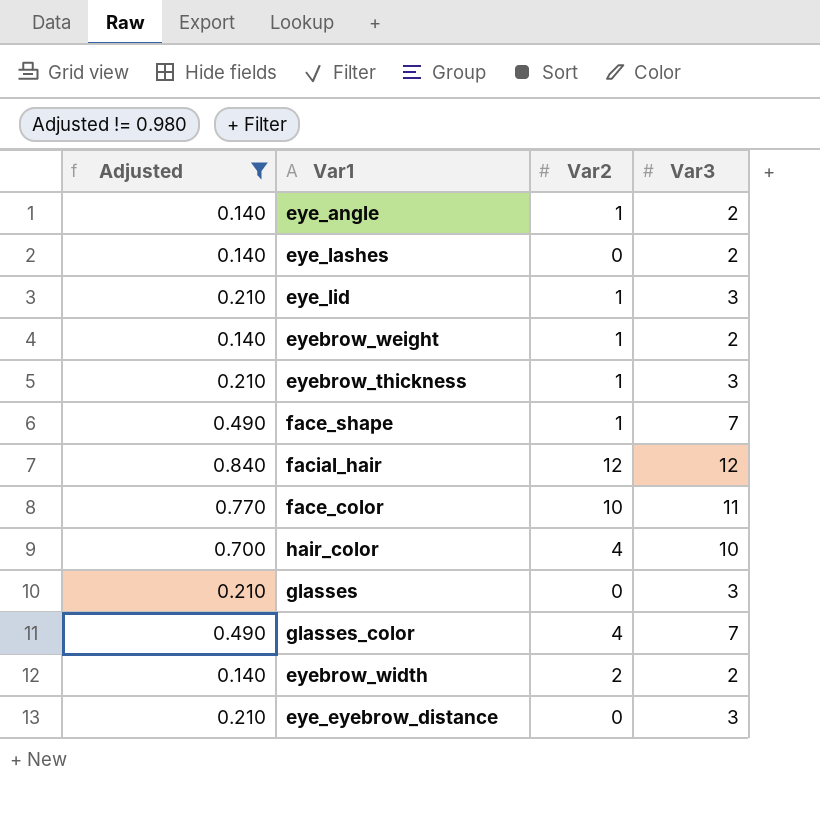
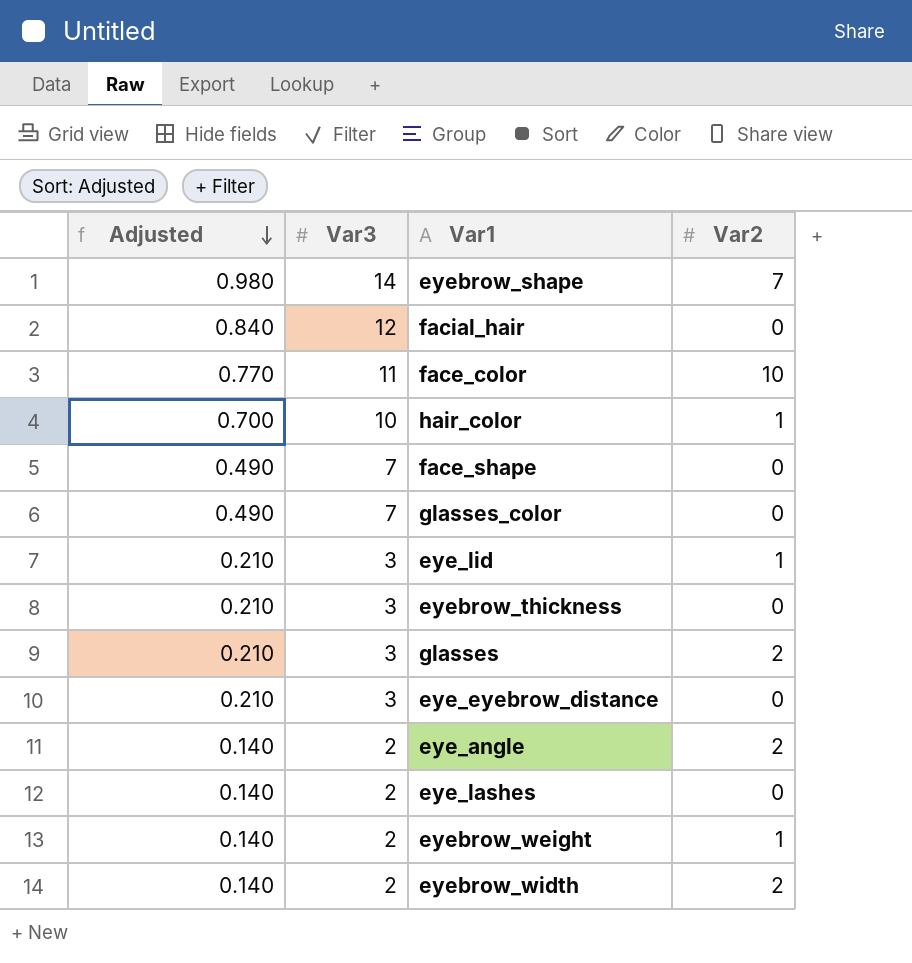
filter: Adjusted != 0.980 -> none
row order: none -> Adjusted descending
column Var3 | position: 4 -> 2
facial_hair | Var2: 12 -> 0
hair_color | Var2: 4 -> 1
face_shape | Var2: 1 -> 0
glasses_color | Var2: 4 -> 0
eyebrow_thickness | Var2: 1 -> 0
glasses | Var2: 0 -> 2
eye_angle | Var2: 1 -> 2

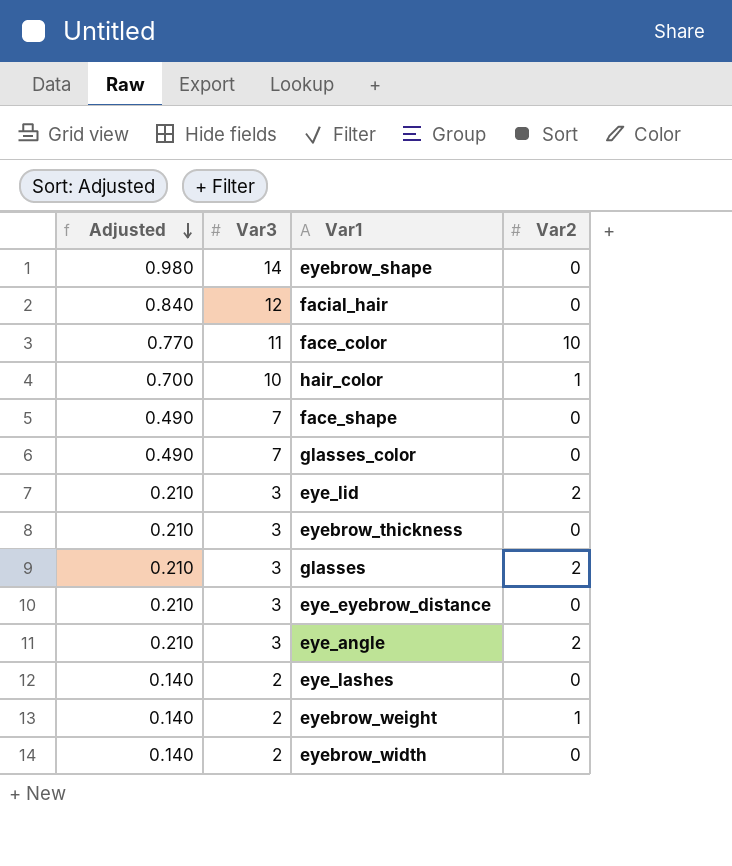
eyebrow_shape | Var2: 7 -> 0
eye_lid | Var2: 1 -> 2
eye_angle | Adjusted: 0.140 -> 0.210
eye_angle | Var3: 2 -> 3
eyebrow_width | Var2: 2 -> 0

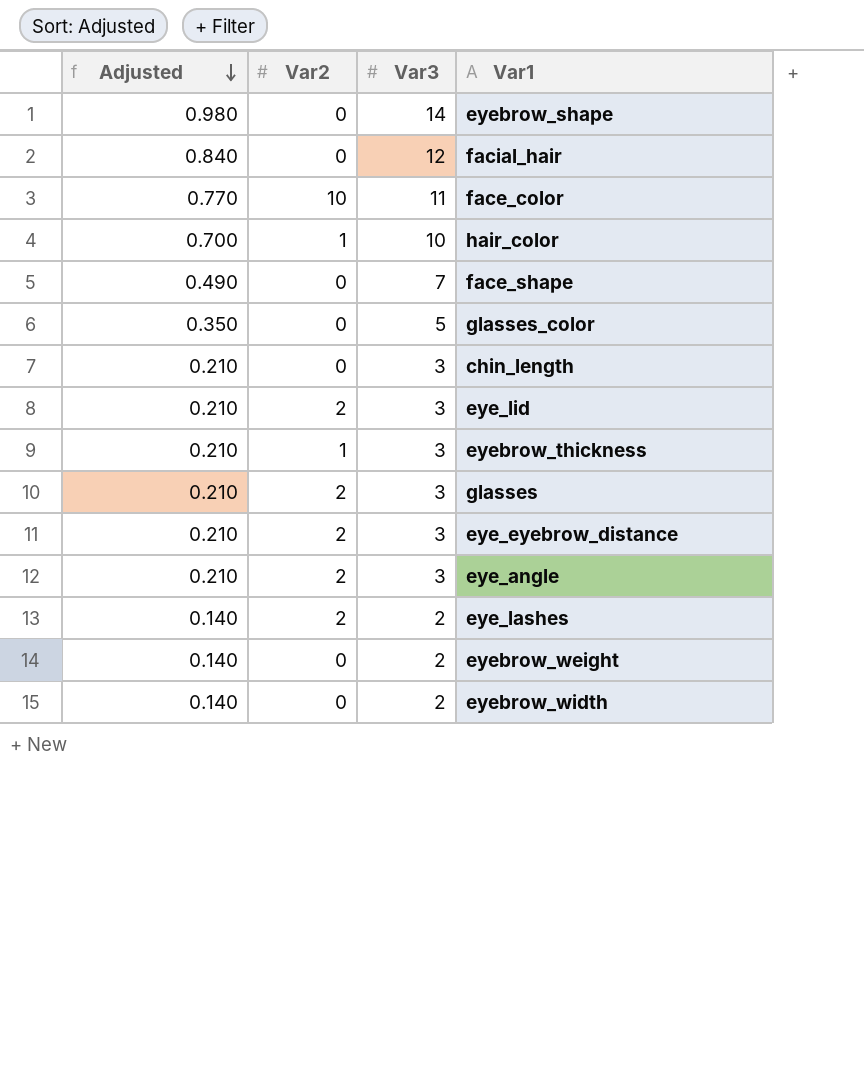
column Var2 | position: 4 -> 2
glasses_color | Adjusted: 0.490 -> 0.350
glasses_color | Var3: 7 -> 5
row chin_length: none -> 0.210 | 0 | 3
eyebrow_thickness | Var2: 0 -> 1
eye_eyebrow_distance | Var2: 0 -> 2
eye_lashes | Var2: 0 -> 2
eyebrow_weight | Var2: 1 -> 0

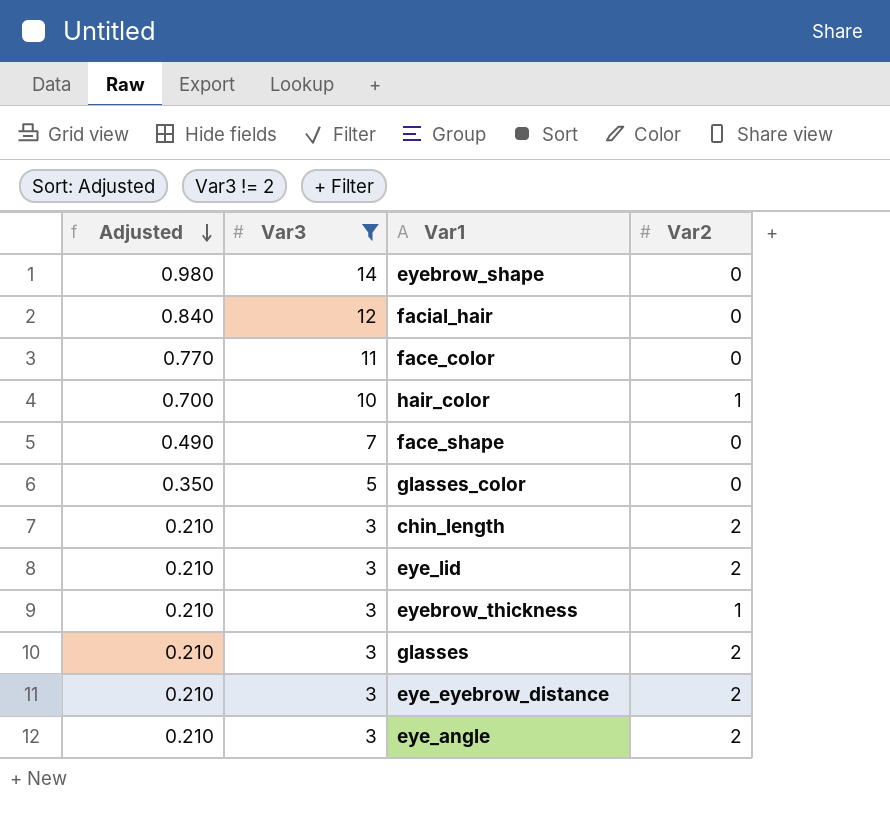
filter: none -> Var3 != 2
column Var2 | position: 2 -> 4
face_color | Var2: 10 -> 0
chin_length | Var2: 0 -> 2

